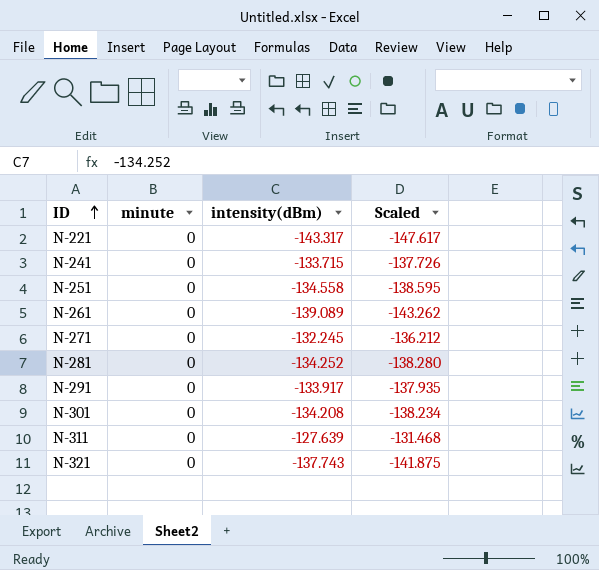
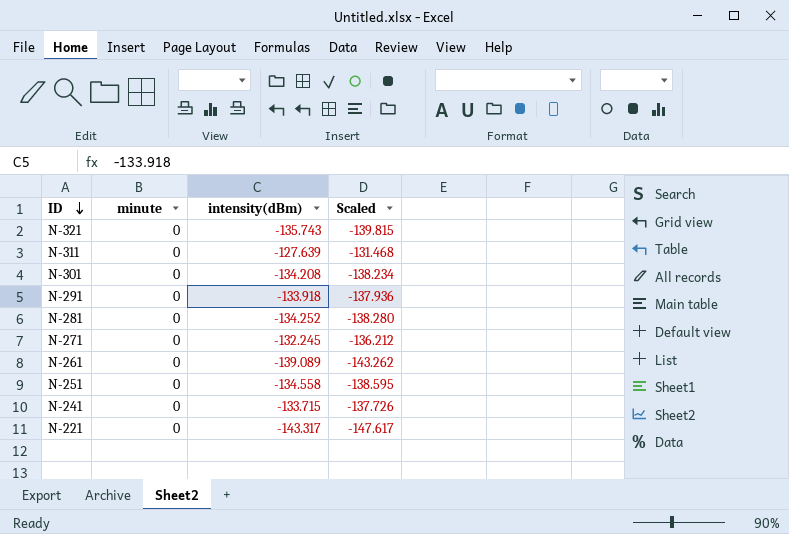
row order: ID ascending -> ID descending
N-321 | intensity(dBm): -137.743 -> -135.743
N-321 | Scaled: -141.875 -> -139.815
N-291 | intensity(dBm): -133.917 -> -133.918
N-291 | Scaled: -137.935 -> -137.936

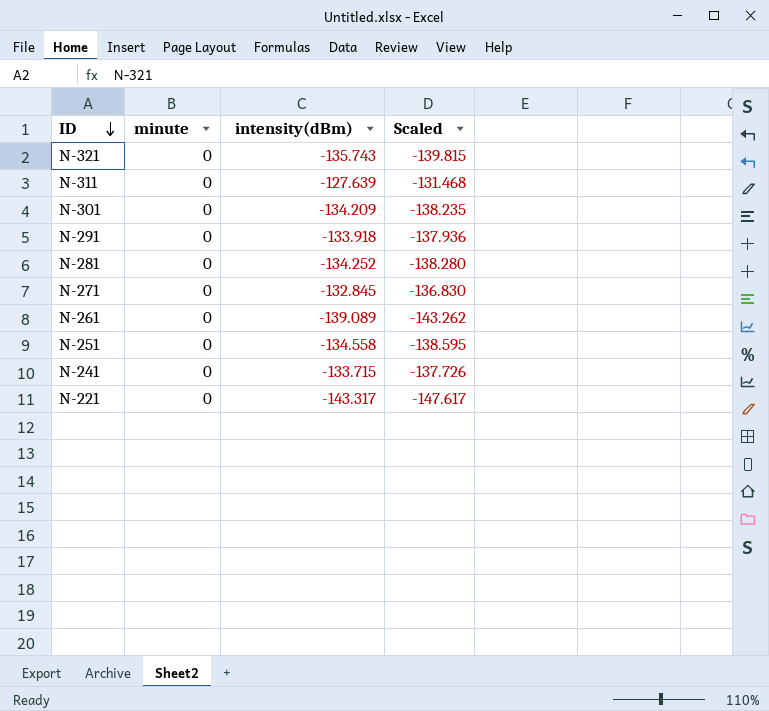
N-301 | intensity(dBm): -134.208 -> -134.209
N-301 | Scaled: -138.234 -> -138.235
N-271 | intensity(dBm): -132.245 -> -132.845
N-271 | Scaled: -136.212 -> -136.830

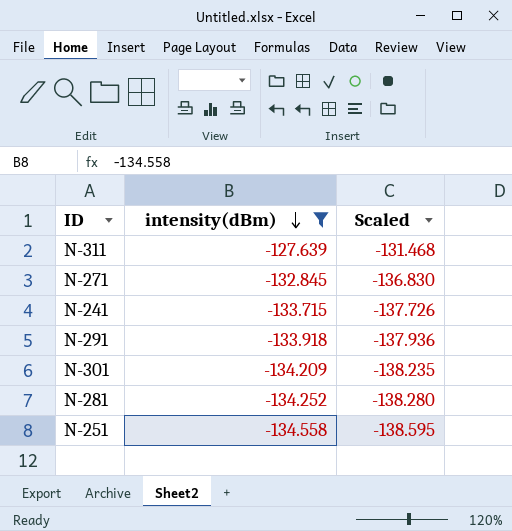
filter: none -> intensity(dBm) >= -134.558
row order: ID descending -> intensity(dBm) descending
column minute | position: 2 -> none

